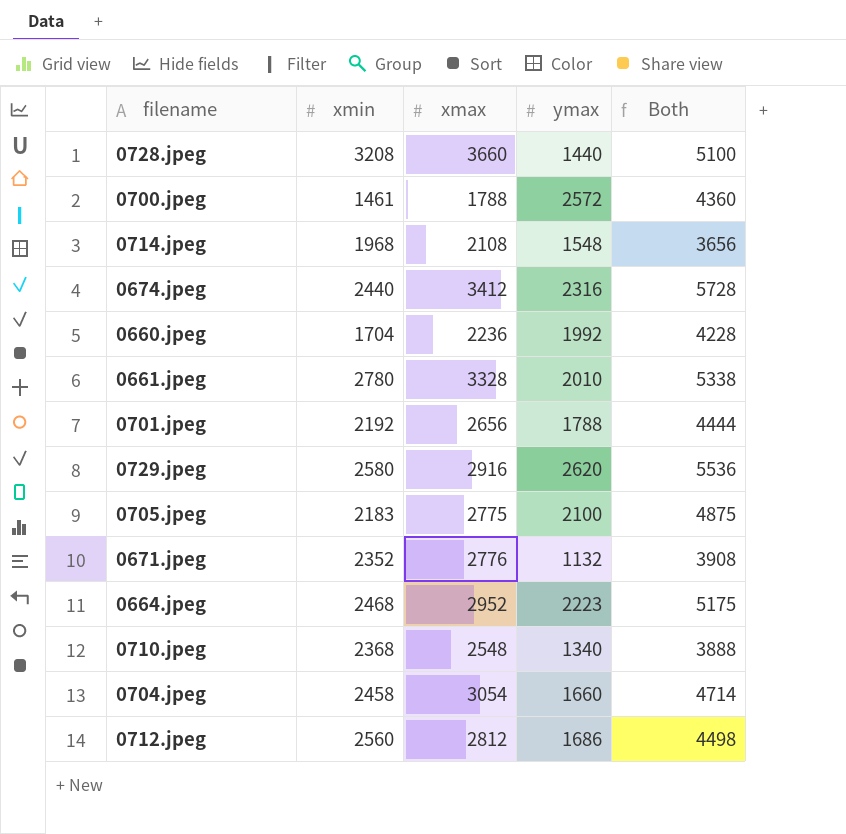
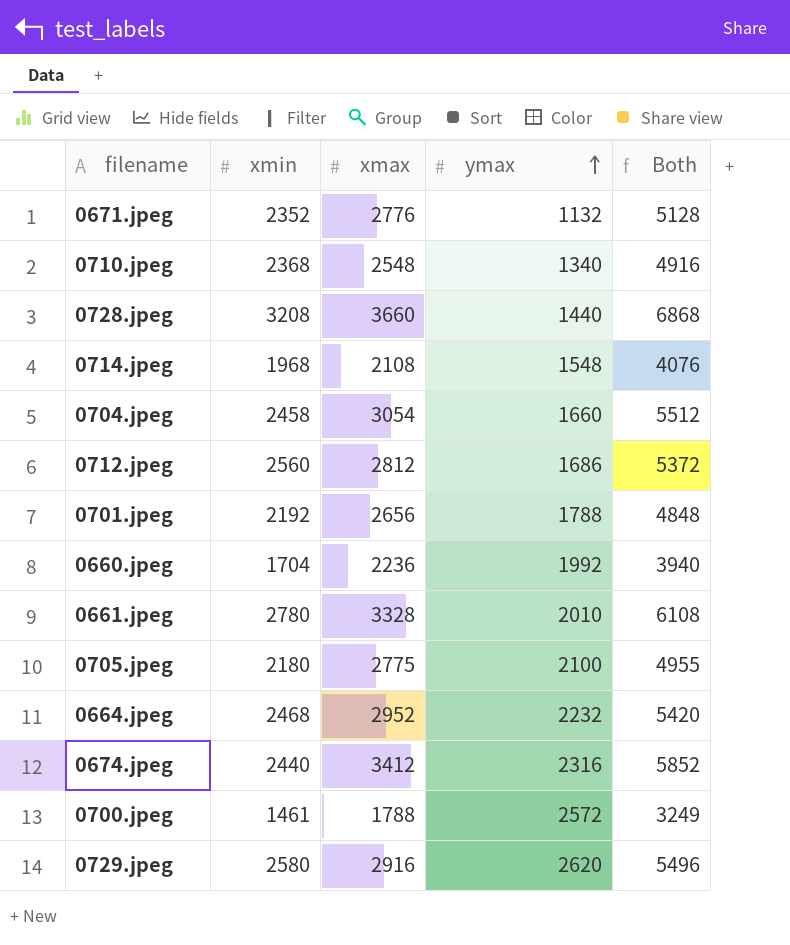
row order: none -> ymax ascending
column Both | formula: [xmax] + [ymax] -> [xmin] + [xmax]
0705.jpeg | xmin: 2183 -> 2180
0664.jpeg | ymax: 2223 -> 2232

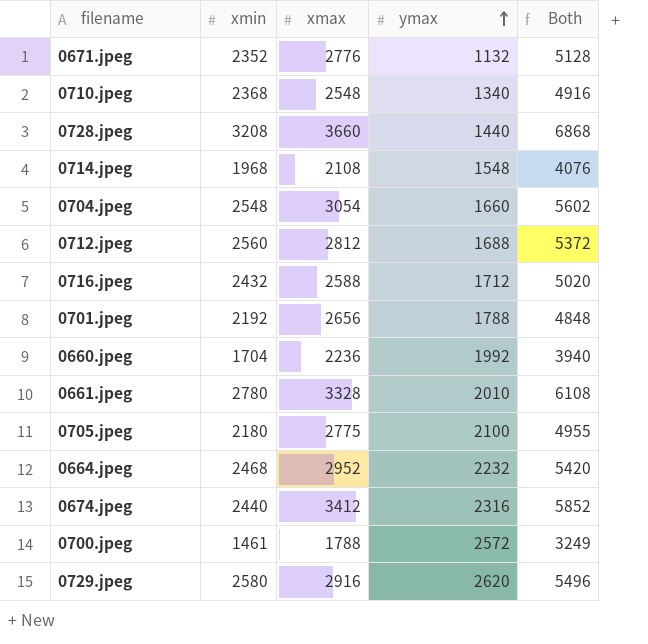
0704.jpeg | xmin: 2458 -> 2548
0704.jpeg | Both: 5512 -> 5602
0712.jpeg | ymax: 1686 -> 1688
row 0716.jpeg: none -> 2432 | 2588 | 1712 | 5020

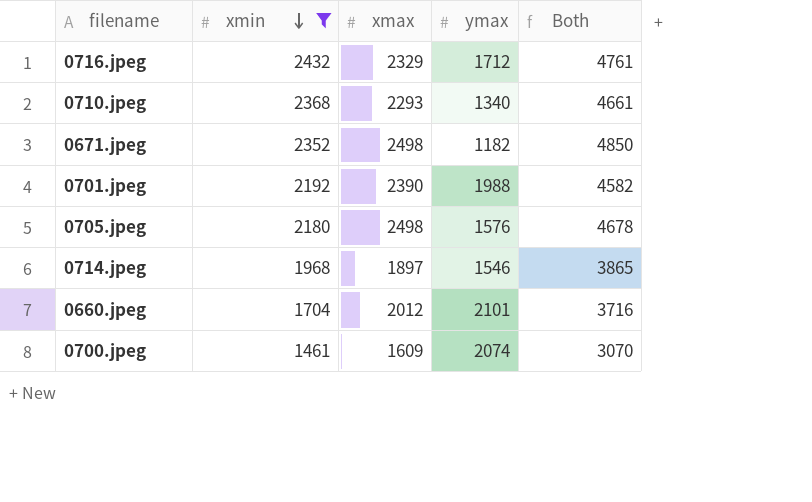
filter: none -> xmin <= 2432
row order: ymax ascending -> xmin descending
0716.jpeg | xmax: 2588 -> 2329
0716.jpeg | Both: 5020 -> 4761
0710.jpeg | xmax: 2548 -> 2293
0710.jpeg | Both: 4916 -> 4661
0671.jpeg | xmax: 2776 -> 2498
0671.jpeg | ymax: 1132 -> 1182
0671.jpeg | Both: 5128 -> 4850
0701.jpeg | xmax: 2656 -> 2390
0701.jpeg | ymax: 1788 -> 1988
0701.jpeg | Both: 4848 -> 4582
0705.jpeg | xmax: 2775 -> 2498
0705.jpeg | ymax: 2100 -> 1576
0705.jpeg | Both: 4955 -> 4678
0714.jpeg | xmax: 2108 -> 1897
0714.jpeg | ymax: 1548 -> 1546
0714.jpeg | Both: 4076 -> 3865
0660.jpeg | xmax: 2236 -> 2012
0660.jpeg | ymax: 1992 -> 2101
0660.jpeg | Both: 3940 -> 3716
0700.jpeg | xmax: 1788 -> 1609
0700.jpeg | ymax: 2572 -> 2074
0700.jpeg | Both: 3249 -> 3070

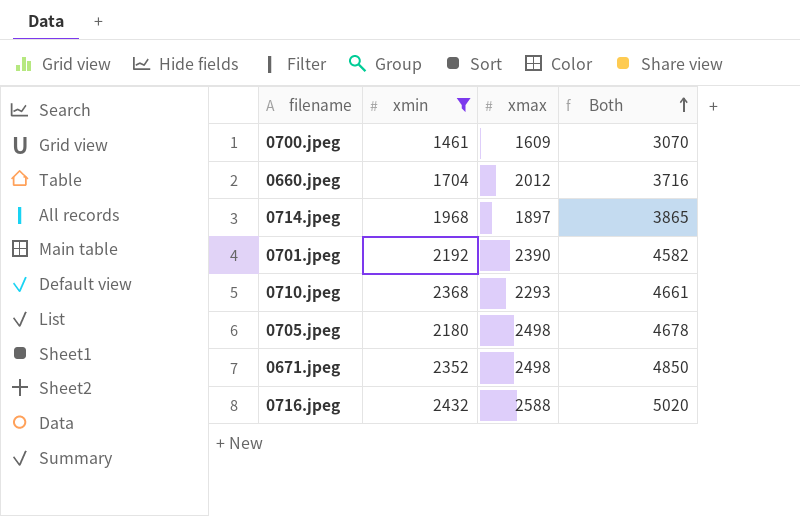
row order: xmin descending -> Both ascending
column ymax | position: 4 -> none
0716.jpeg | xmax: 2329 -> 2588
0716.jpeg | Both: 4761 -> 5020

